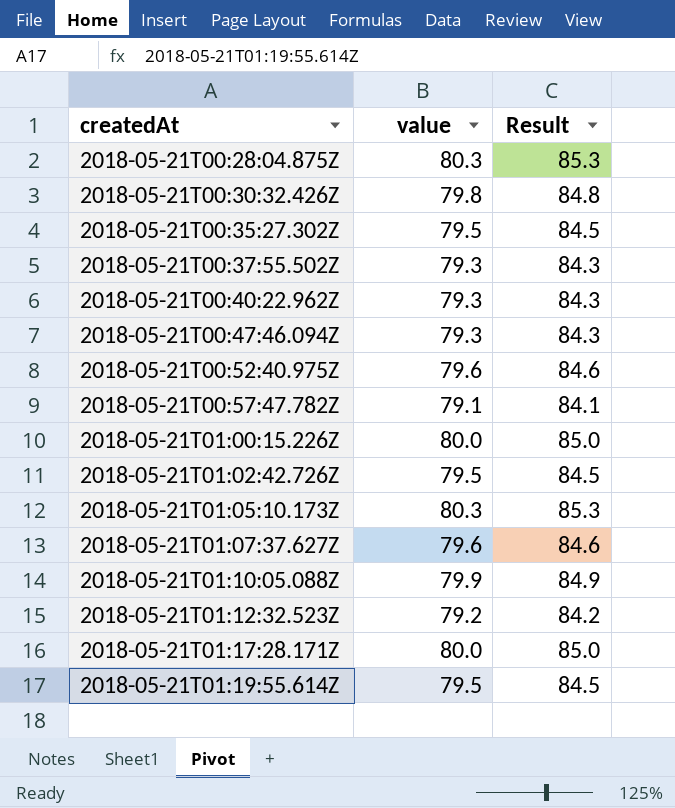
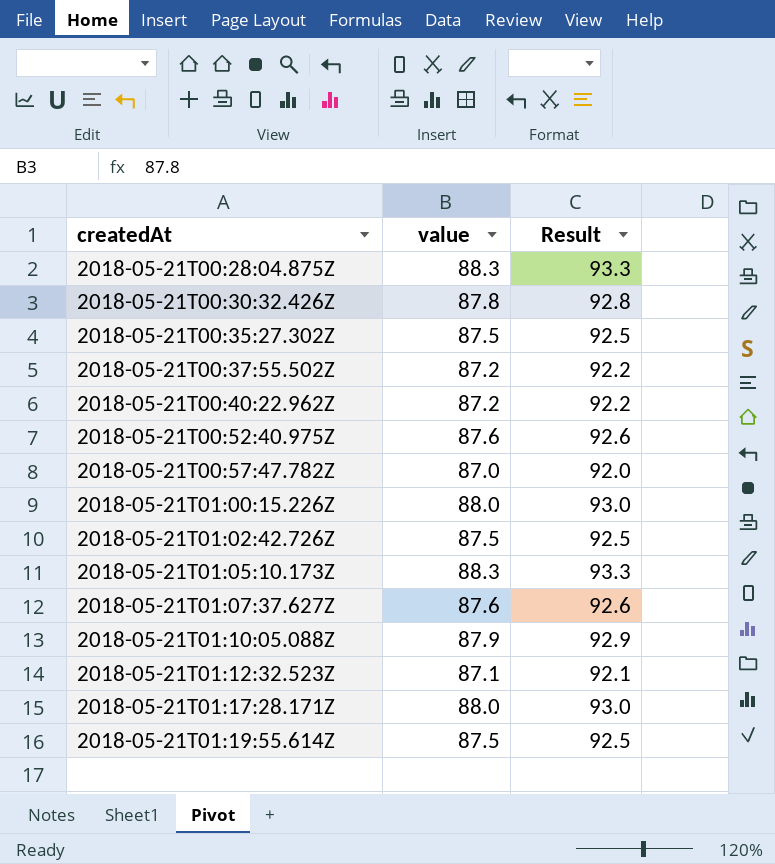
row 2018-05-21T00:47:46.094Z: 79.3 | 84.3 -> none
2018-05-21T00:28:04.875Z | value: 80.3 -> 88.3
2018-05-21T00:28:04.875Z | Result: 85.3 -> 93.3
2018-05-21T00:30:32.426Z | value: 79.8 -> 87.8
2018-05-21T00:30:32.426Z | Result: 84.8 -> 92.8
2018-05-21T00:35:27.302Z | value: 79.5 -> 87.5
2018-05-21T00:35:27.302Z | Result: 84.5 -> 92.5
2018-05-21T00:37:55.502Z | value: 79.3 -> 87.2
2018-05-21T00:37:55.502Z | Result: 84.3 -> 92.2
2018-05-21T00:40:22.962Z | value: 79.3 -> 87.2
2018-05-21T00:40:22.962Z | Result: 84.3 -> 92.2
2018-05-21T00:52:40.975Z | value: 79.6 -> 87.6
2018-05-21T00:52:40.975Z | Result: 84.6 -> 92.6
2018-05-21T00:57:47.782Z | value: 79.1 -> 87.0
2018-05-21T00:57:47.782Z | Result: 84.1 -> 92.0
2018-05-21T01:00:15.226Z | value: 80.0 -> 88.0
2018-05-21T01:00:15.226Z | Result: 85.0 -> 93.0
2018-05-21T01:02:42.726Z | value: 79.5 -> 87.5
2018-05-21T01:02:42.726Z | Result: 84.5 -> 92.5
2018-05-21T01:05:10.173Z | value: 80.3 -> 88.3
2018-05-21T01:05:10.173Z | Result: 85.3 -> 93.3
2018-05-21T01:07:37.627Z | value: 79.6 -> 87.6
2018-05-21T01:07:37.627Z | Result: 84.6 -> 92.6
2018-05-21T01:10:05.088Z | value: 79.9 -> 87.9
2018-05-21T01:10:05.088Z | Result: 84.9 -> 92.9
2018-05-21T01:12:32.523Z | value: 79.2 -> 87.1
2018-05-21T01:12:32.523Z | Result: 84.2 -> 92.1
2018-05-21T01:17:28.171Z | value: 80.0 -> 88.0
2018-05-21T01:17:28.171Z | Result: 85.0 -> 93.0
2018-05-21T01:19:55.614Z | value: 79.5 -> 87.5
2018-05-21T01:19:55.614Z | Result: 84.5 -> 92.5

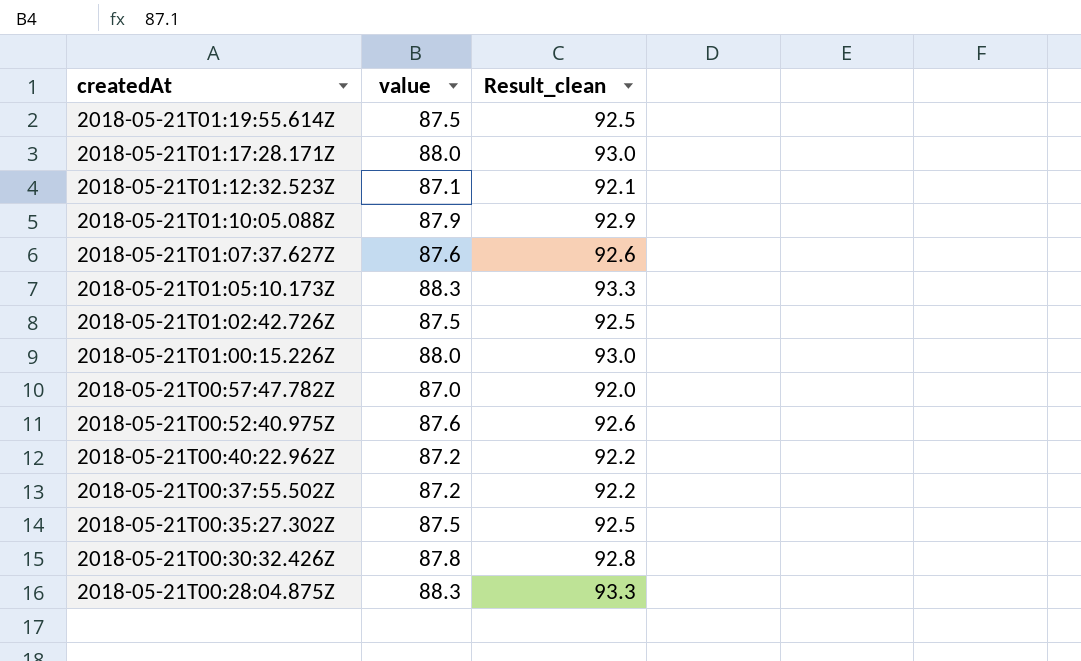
row order: createdAt ascending -> createdAt descending
column name: Result -> Result_clean

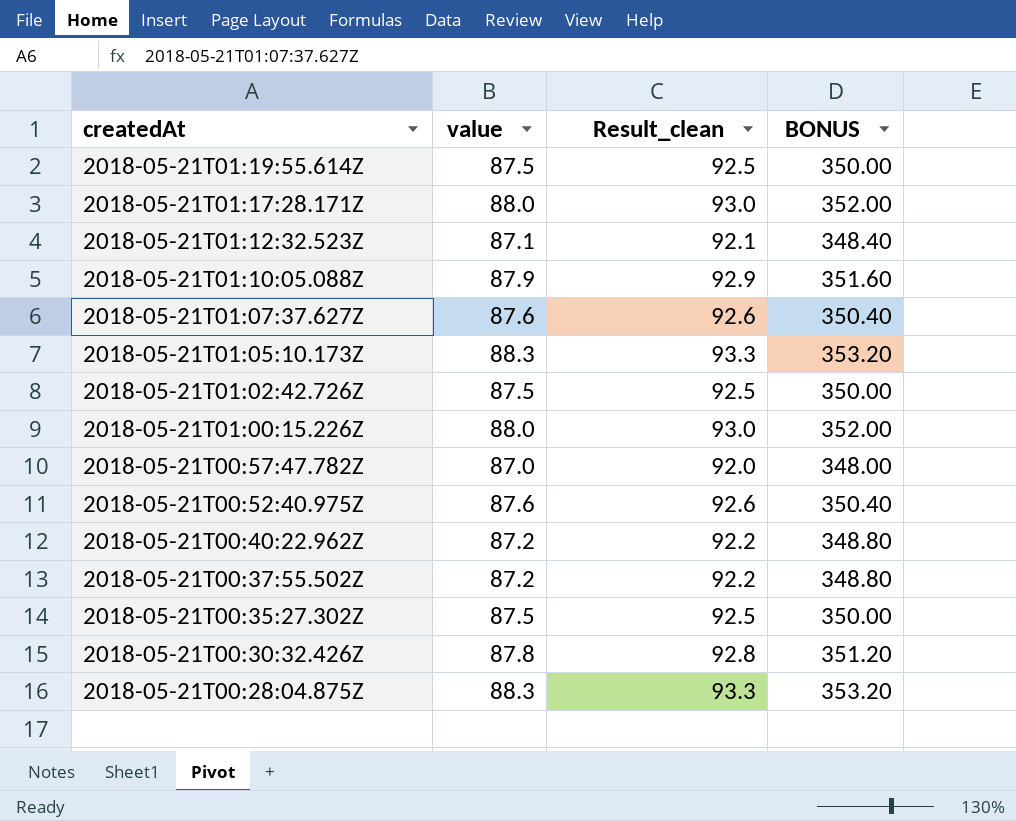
column BONUS | formula: none -> [value] * 4

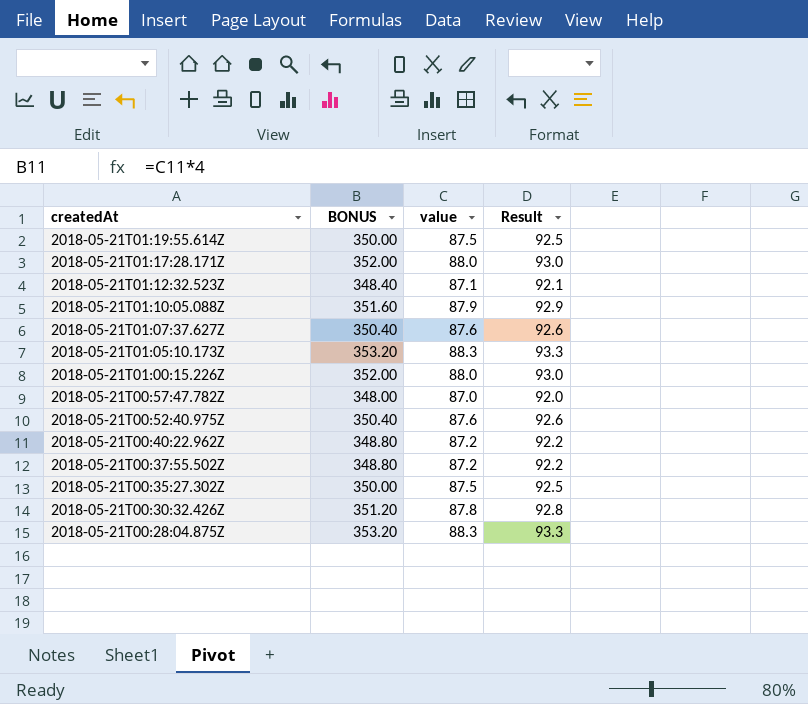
column BONUS | position: 4 -> 2
column name: Result_clean -> Result
row 2018-05-21T01:02:42.726Z: 87.5 | 92.5 | 350.00 -> none

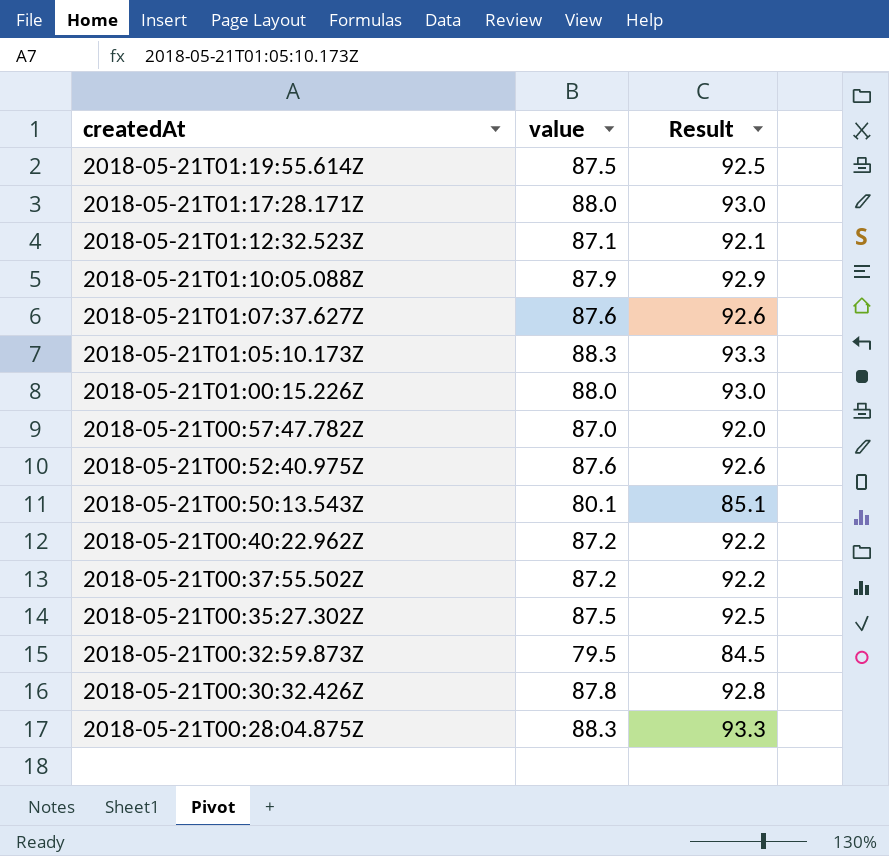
column BONUS | formula: [value] * 4 -> none
row 2018-05-21T00:50:13.543Z: none -> 80.1 | 85.1
row 2018-05-21T00:32:59.873Z: none -> 79.5 | 84.5

